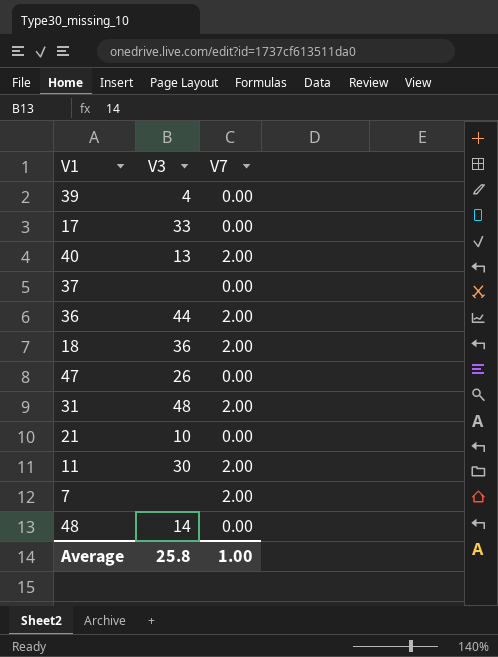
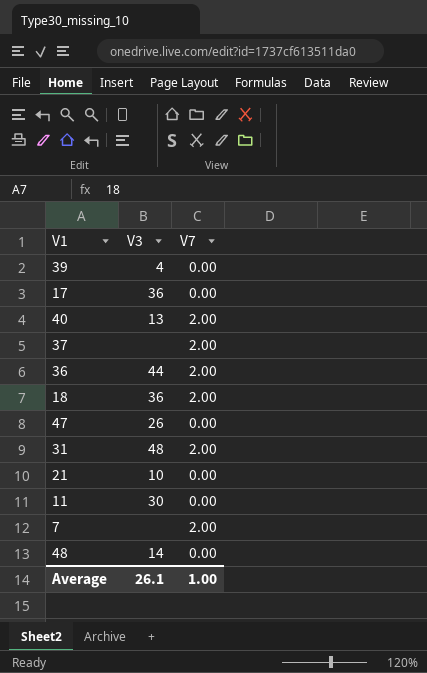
17 | V3: 33 -> 36
37 | V7: 0.00 -> 2.00
11 | V7: 2.00 -> 0.00
Average | V3: 25.8 -> 26.1

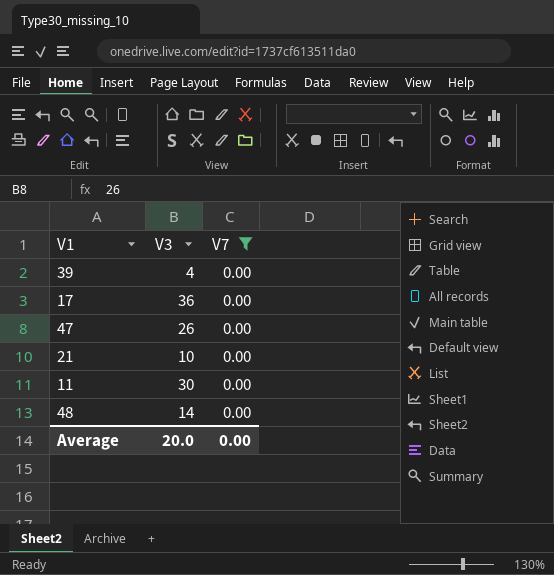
filter: none -> V7 = 0.00
Average | V3: 26.1 -> 20.0
Average | V7: 1.00 -> 0.00

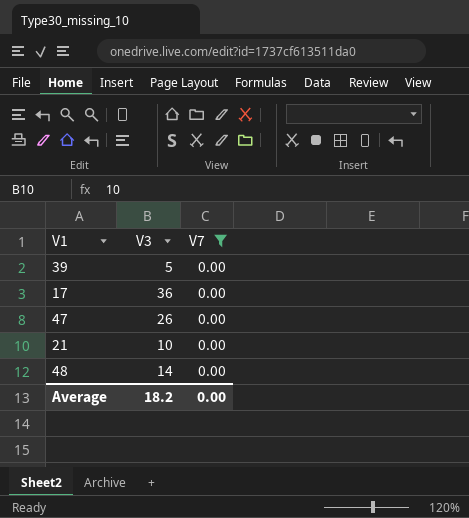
row 11: 30 | 0.00 -> none
39 | V3: 4 -> 5
Average | V3: 20.0 -> 18.2

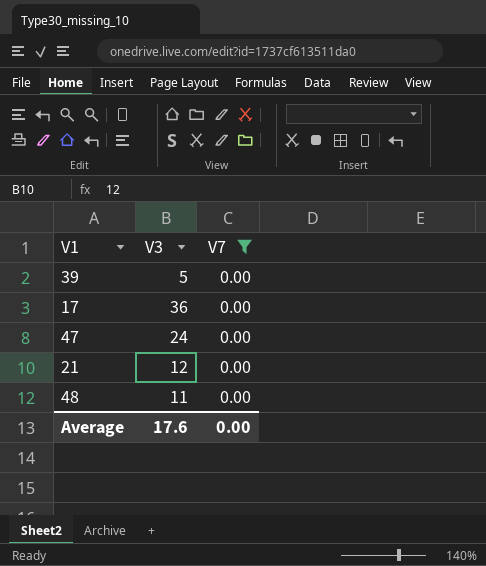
47 | V3: 26 -> 24
21 | V3: 10 -> 12
48 | V3: 14 -> 11
Average | V3: 18.2 -> 17.6

